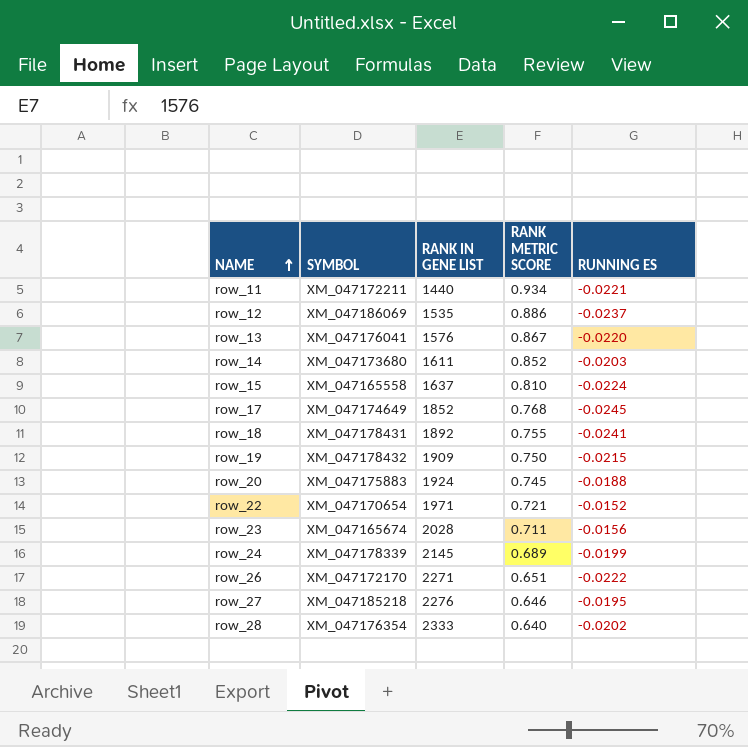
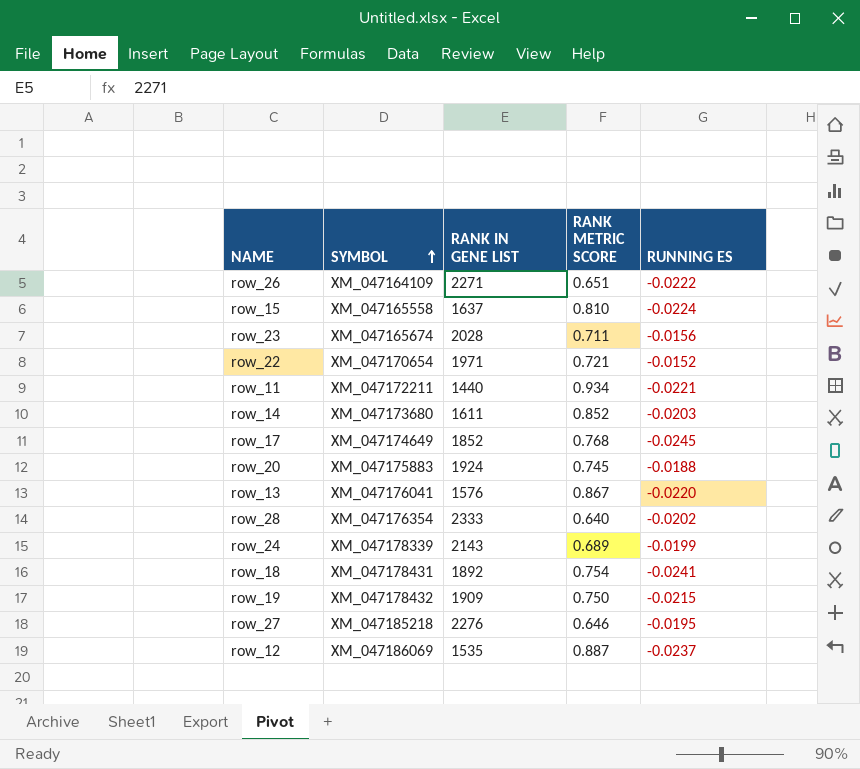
row order: NAME ascending -> SYMBOL ascending
row_26 | SYMBOL: XM_047172170 -> XM_047164109
row_24 | RANK IN GENE LIST: 2145 -> 2143
row_18 | RANK METRIC SCORE: 0.755 -> 0.754
row_12 | RANK METRIC SCORE: 0.886 -> 0.887

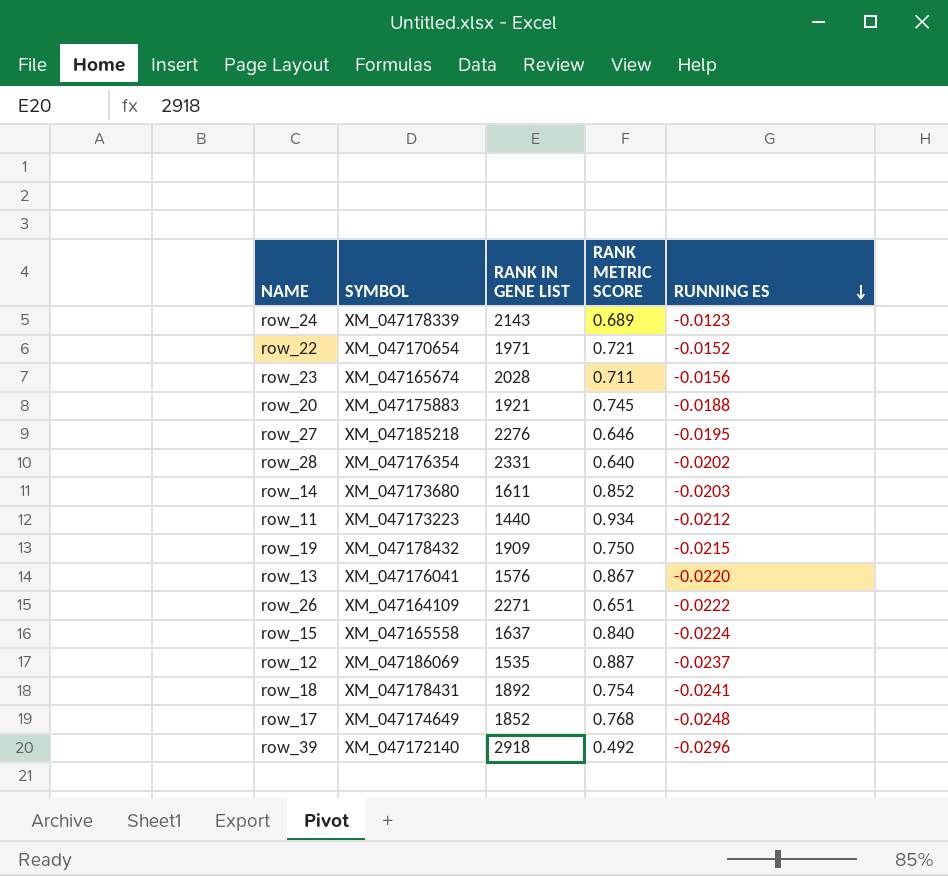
row order: SYMBOL ascending -> RUNNING ES descending
row_24 | RUNNING ES: -0.0199 -> -0.0123
row_20 | RANK IN GENE LIST: 1924 -> 1921
row_28 | RANK IN GENE LIST: 2333 -> 2331
row_11 | SYMBOL: XM_047172211 -> XM_047173223
row_11 | RUNNING ES: -0.0221 -> -0.0212
row_15 | RANK METRIC SCORE: 0.810 -> 0.840
row_17 | RUNNING ES: -0.0245 -> -0.0248
row row_39: none -> XM_047172140 | 2918 | 0.492 | -0.0296

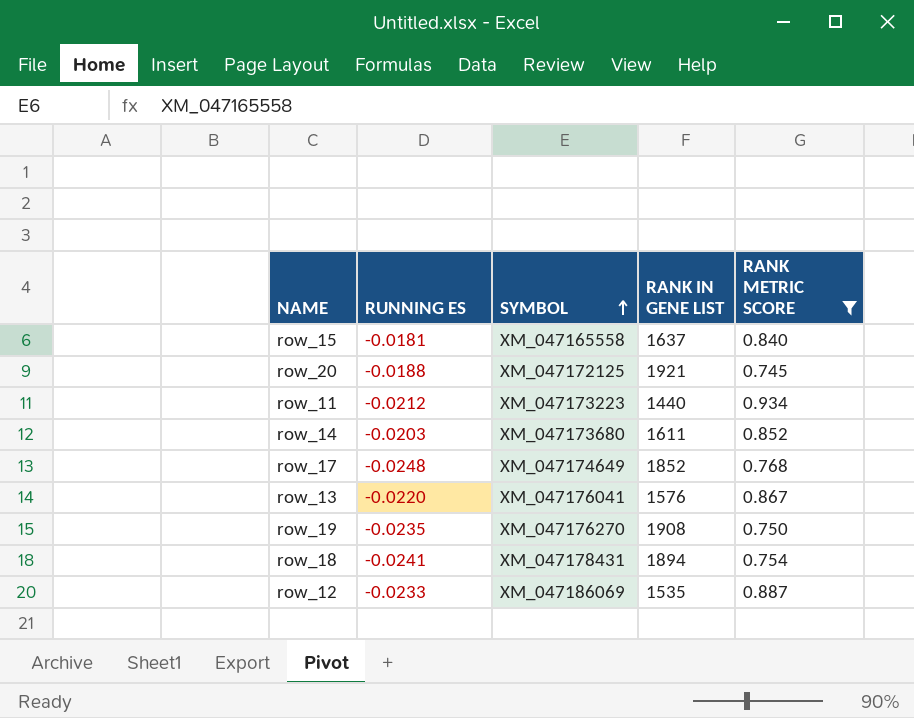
filter: none -> RANK METRIC SCORE >= 0.745
row order: RUNNING ES descending -> SYMBOL ascending
column RUNNING ES | position: 5 -> 2
row_15 | RUNNING ES: -0.0224 -> -0.0181
row_20 | SYMBOL: XM_047175883 -> XM_047172125
row_19 | RUNNING ES: -0.0215 -> -0.0235
row_19 | SYMBOL: XM_047178432 -> XM_047176270
row_19 | RANK IN GENE LIST: 1909 -> 1908
row_18 | RANK IN GENE LIST: 1892 -> 1894
row_12 | RUNNING ES: -0.0237 -> -0.0233

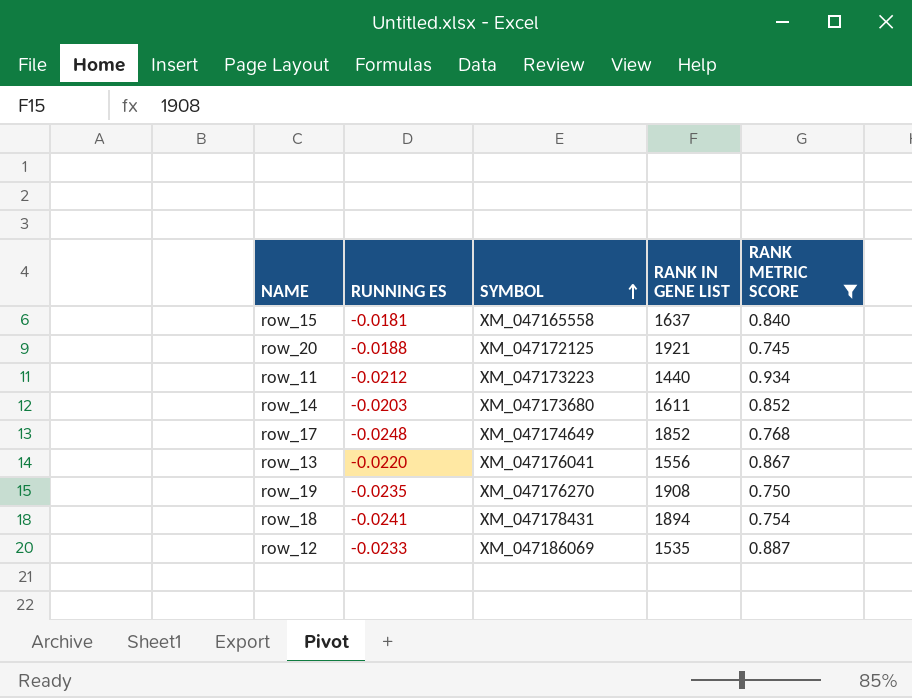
row_13 | RANK IN GENE LIST: 1576 -> 1556

